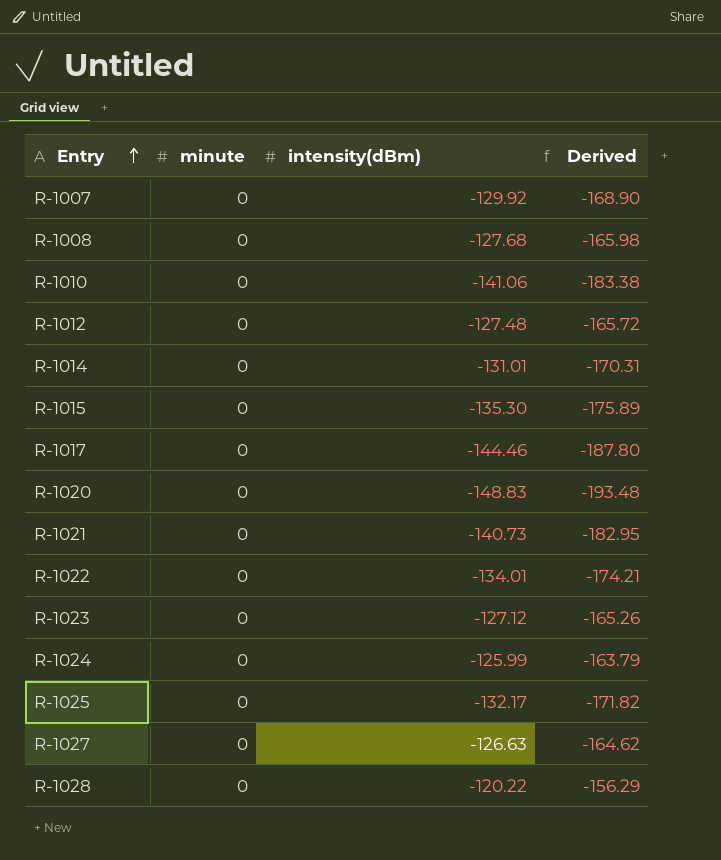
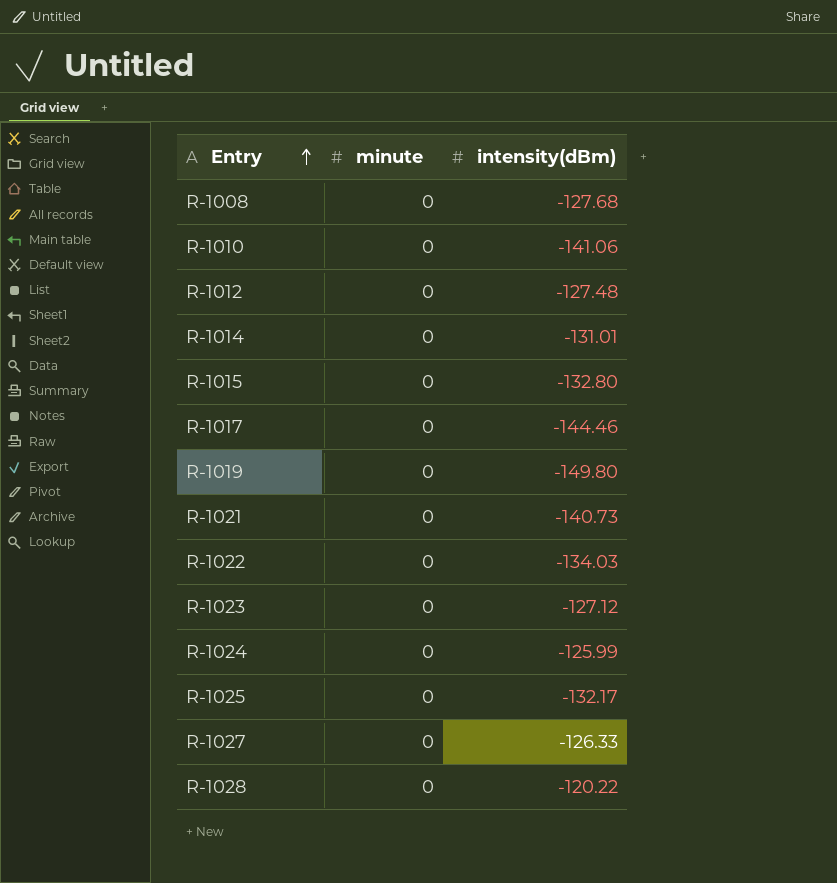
column Derived | formula: [intensity(dBm)] * 1.3 -> none
row R-1007: 0 | -129.92 | -168.90 -> none
row R-1020: 0 | -148.83 | -193.48 -> none
R-1015 | intensity(dBm): -135.30 -> -132.80
row R-1019: none -> 0 | -149.80
R-1022 | intensity(dBm): -134.01 -> -134.03
R-1027 | intensity(dBm): -126.63 -> -126.33

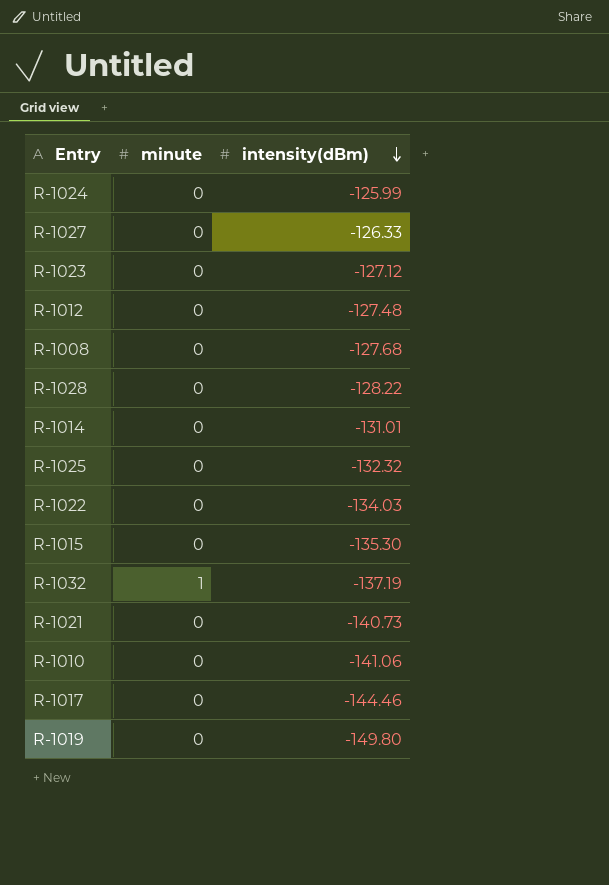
row order: Entry ascending -> intensity(dBm) descending
R-1028 | intensity(dBm): -120.22 -> -128.22
R-1025 | intensity(dBm): -132.17 -> -132.32
R-1015 | intensity(dBm): -132.80 -> -135.30
row R-1032: none -> 1 | -137.19

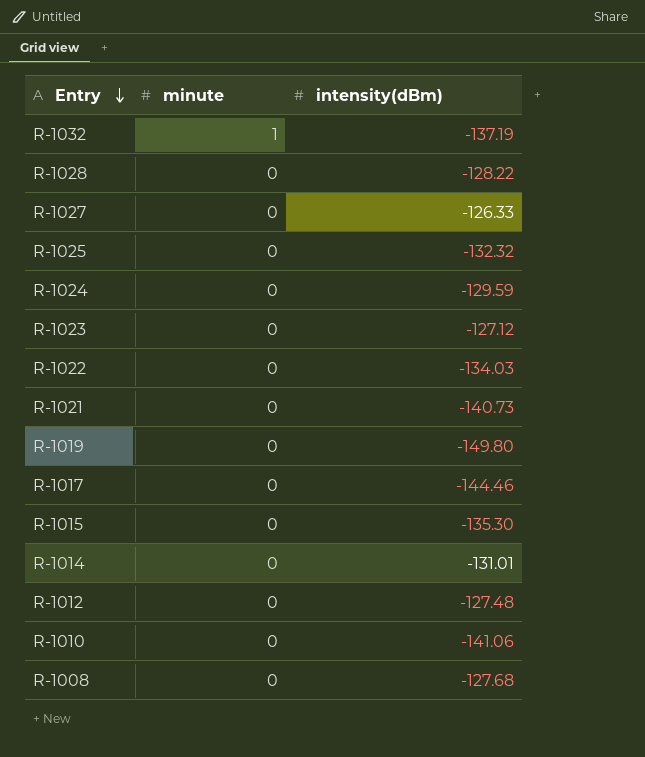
row order: intensity(dBm) descending -> Entry descending
R-1024 | intensity(dBm): -125.99 -> -129.59

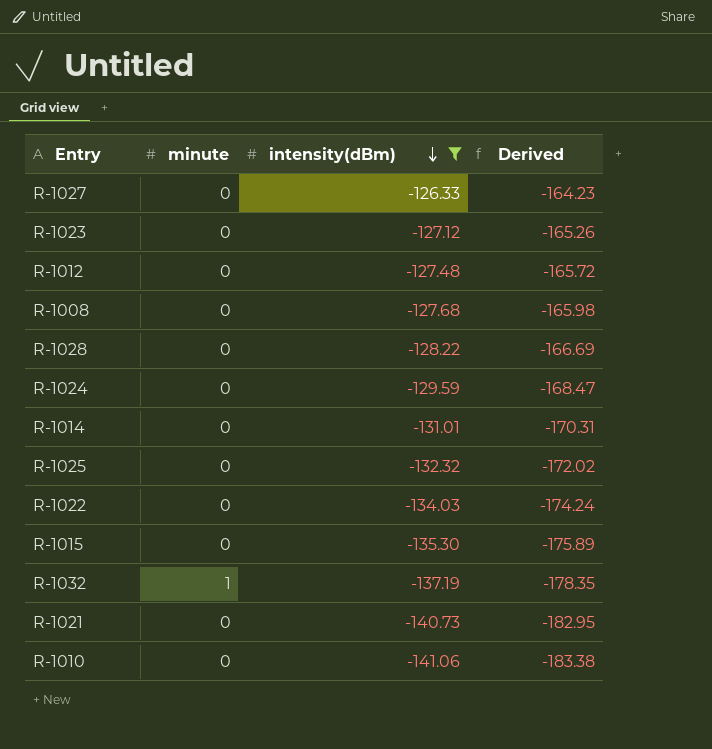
filter: none -> intensity(dBm) >= -141.06
row order: Entry descending -> intensity(dBm) descending
column Derived | formula: none -> [intensity(dBm)] * 1.3

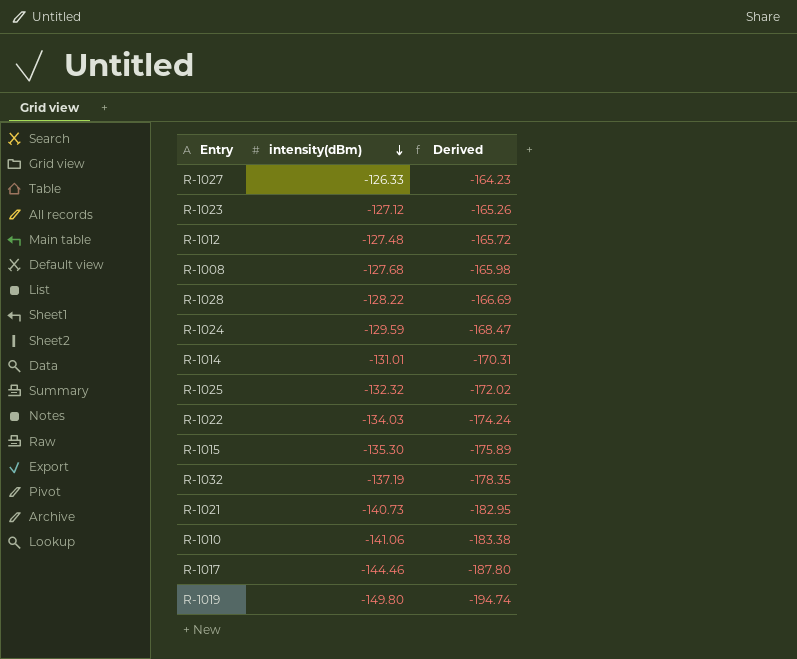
filter: intensity(dBm) >= -141.06 -> none
column minute | position: 2 -> none

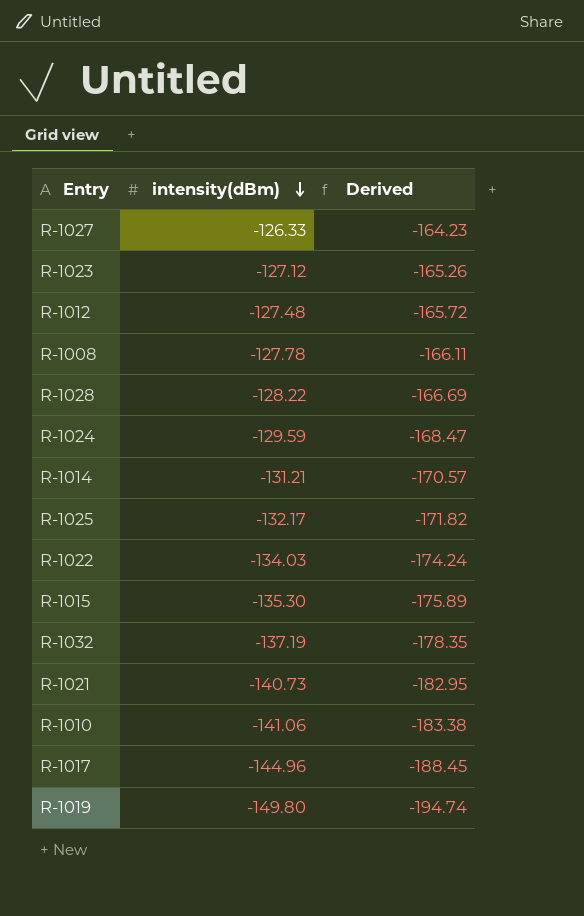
R-1008 | intensity(dBm): -127.68 -> -127.78
R-1008 | Derived: -165.98 -> -166.11
R-1014 | intensity(dBm): -131.01 -> -131.21
R-1014 | Derived: -170.31 -> -170.57
R-1025 | intensity(dBm): -132.32 -> -132.17
R-1025 | Derived: -172.02 -> -171.82
R-1017 | intensity(dBm): -144.46 -> -144.96
R-1017 | Derived: -187.80 -> -188.45

